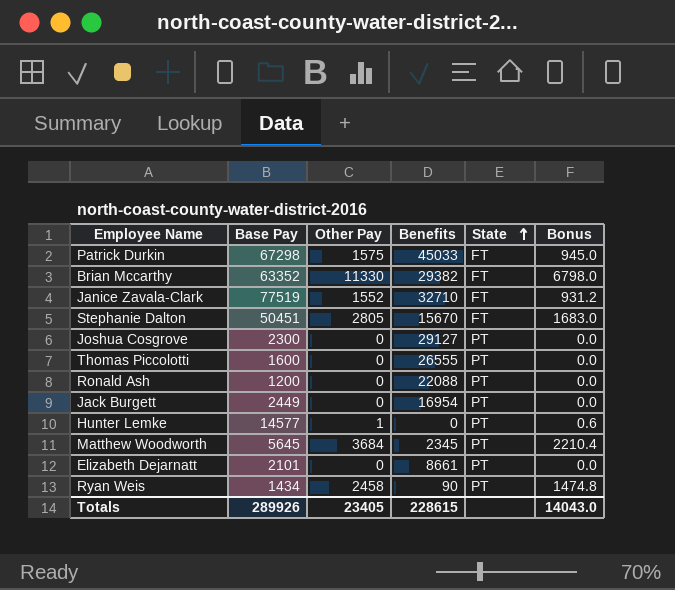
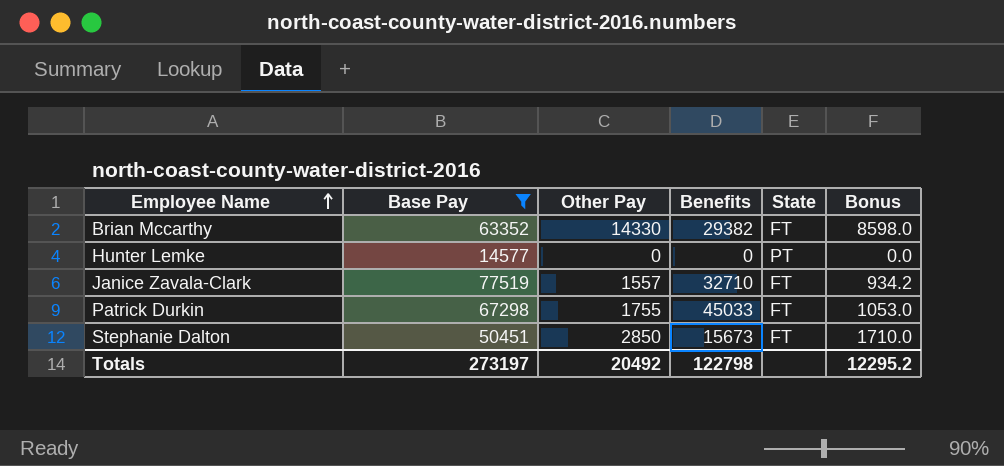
filter: none -> Base Pay >= 14577
row order: State ascending -> Employee Name ascending
Brian Mccarthy | Other Pay: 11330 -> 14330
Brian Mccarthy | Bonus: 6798.0 -> 8598.0
Hunter Lemke | Other Pay: 1 -> 0
Hunter Lemke | Bonus: 0.6 -> 0.0
Janice Zavala-Clark | Other Pay: 1552 -> 1557
Janice Zavala-Clark | Bonus: 931.2 -> 934.2
Patrick Durkin | Other Pay: 1575 -> 1755
Patrick Durkin | Bonus: 945.0 -> 1053.0
Stephanie Dalton | Other Pay: 2805 -> 2850
Stephanie Dalton | Benefits: 15670 -> 15673
Stephanie Dalton | Bonus: 1683.0 -> 1710.0
Totals | Base Pay: 289926 -> 273197
Totals | Other Pay: 23405 -> 20492
Totals | Benefits: 228615 -> 122798
Totals | Bonus: 14043.0 -> 12295.2

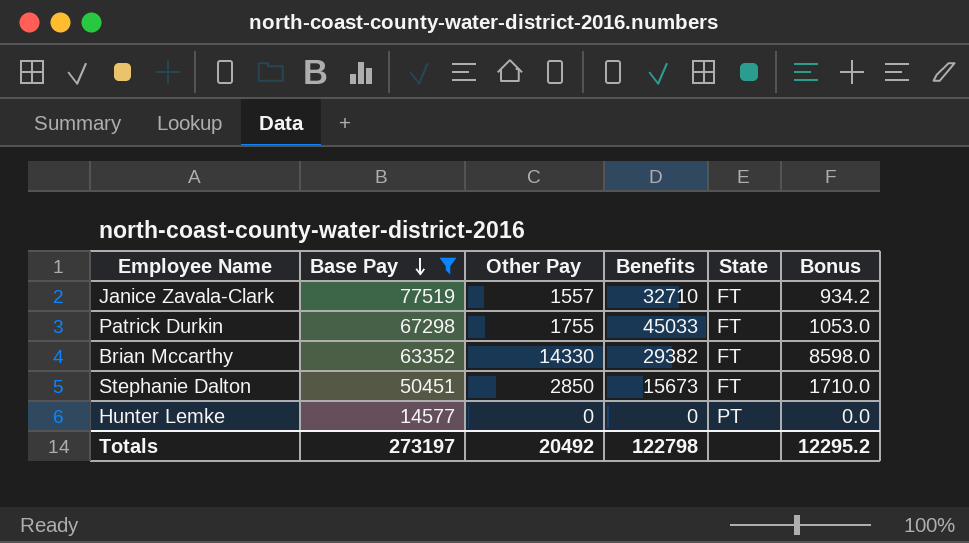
row order: Employee Name ascending -> Base Pay descending

